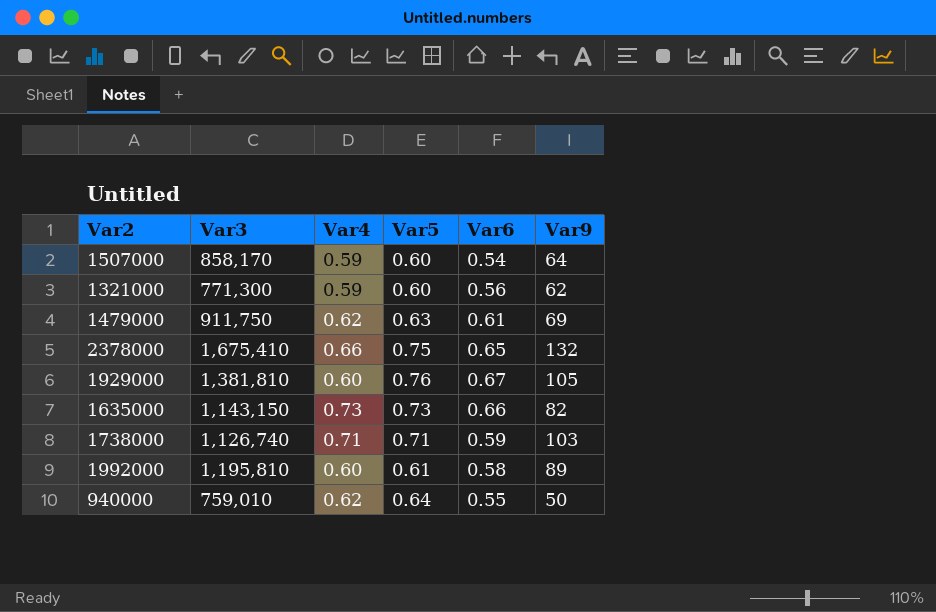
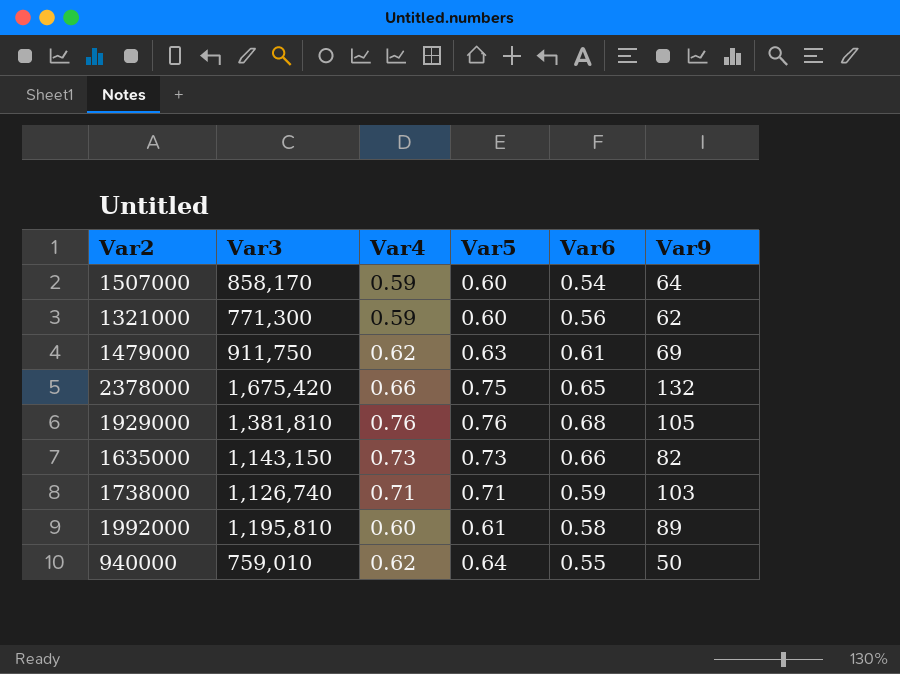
2378000 | Var3: 1,675,410 -> 1,675,420
1929000 | Var4: 0.60 -> 0.76
1929000 | Var6: 0.67 -> 0.68

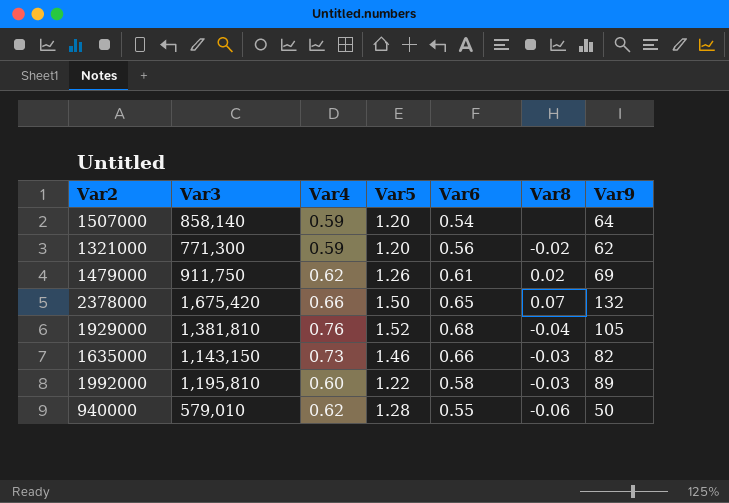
column Var8 | position: none -> 6
row 1738000: 1,126,740 | 0.71 | 0.71 | 0.59 | 103 -> none
1507000 | Var3: 858,170 -> 858,140
1507000 | Var5: 0.60 -> 1.20
1321000 | Var5: 0.60 -> 1.20
1479000 | Var5: 0.63 -> 1.26
2378000 | Var5: 0.75 -> 1.50
1929000 | Var5: 0.76 -> 1.52
1635000 | Var5: 0.73 -> 1.46
1992000 | Var5: 0.61 -> 1.22
940000 | Var3: 759,010 -> 579,010
940000 | Var5: 0.64 -> 1.28

